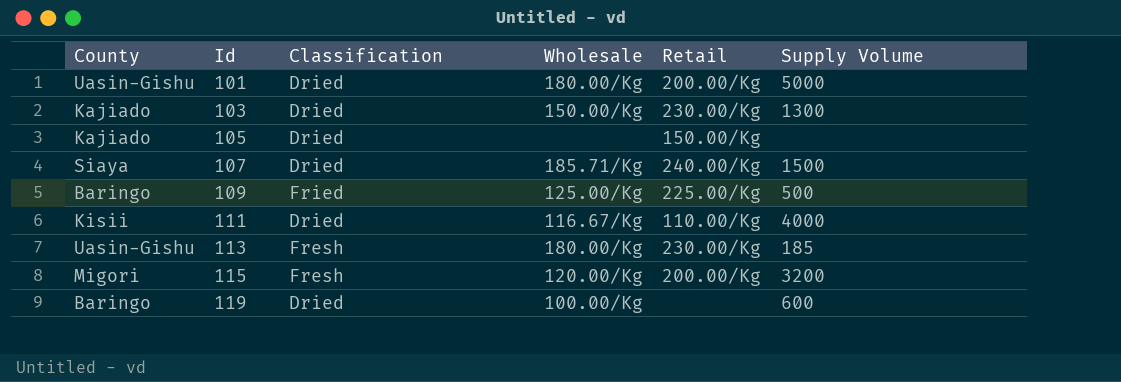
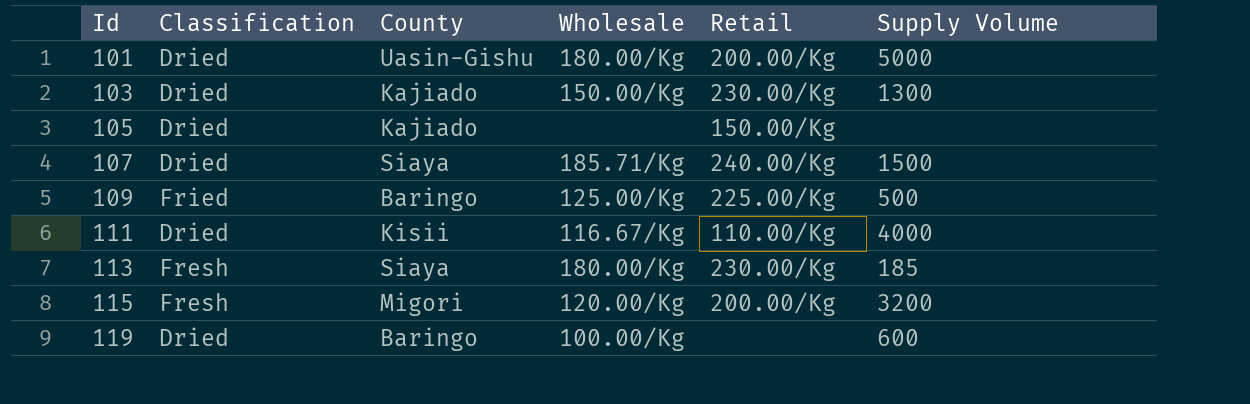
column County | position: 1 -> 3
113 | County: Uasin-Gishu -> Siaya

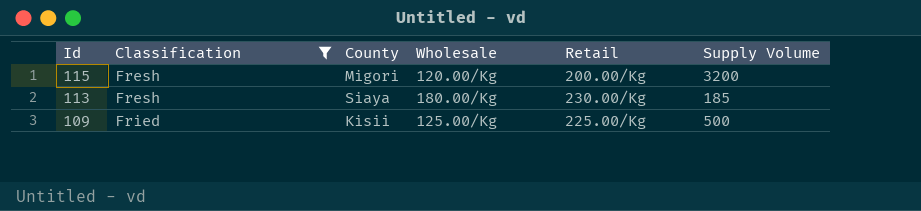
filter: none -> Classification != Dried
row order: Id ascending -> Id descending
109 | County: Baringo -> Kisii

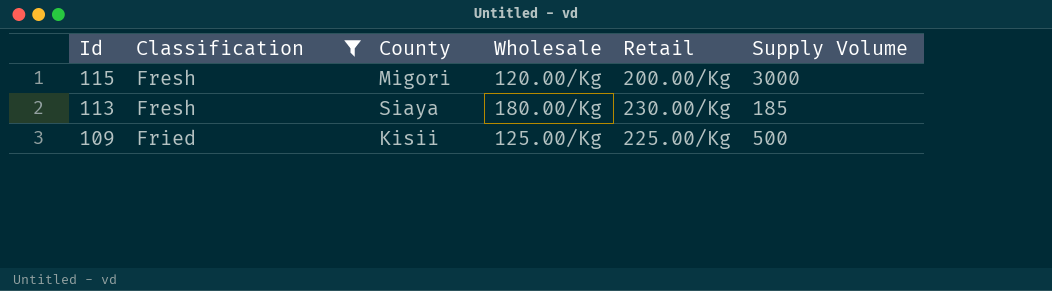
115 | Supply Volume: 3200 -> 3000

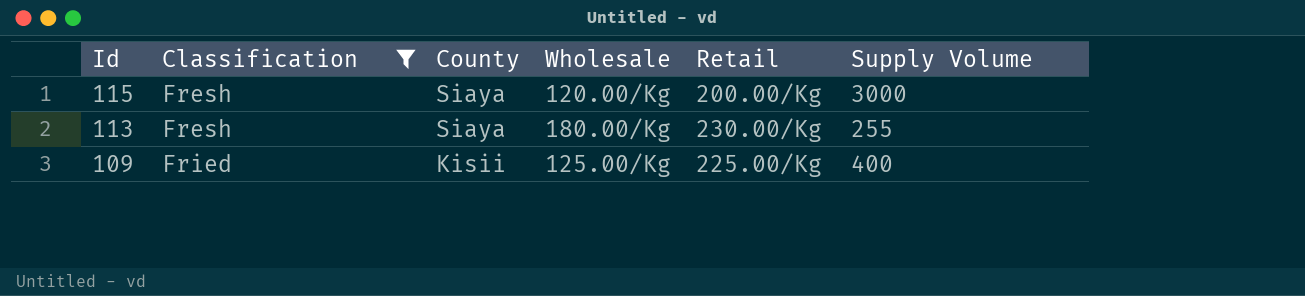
115 | County: Migori -> Siaya
113 | Supply Volume: 185 -> 255
109 | Supply Volume: 500 -> 400

